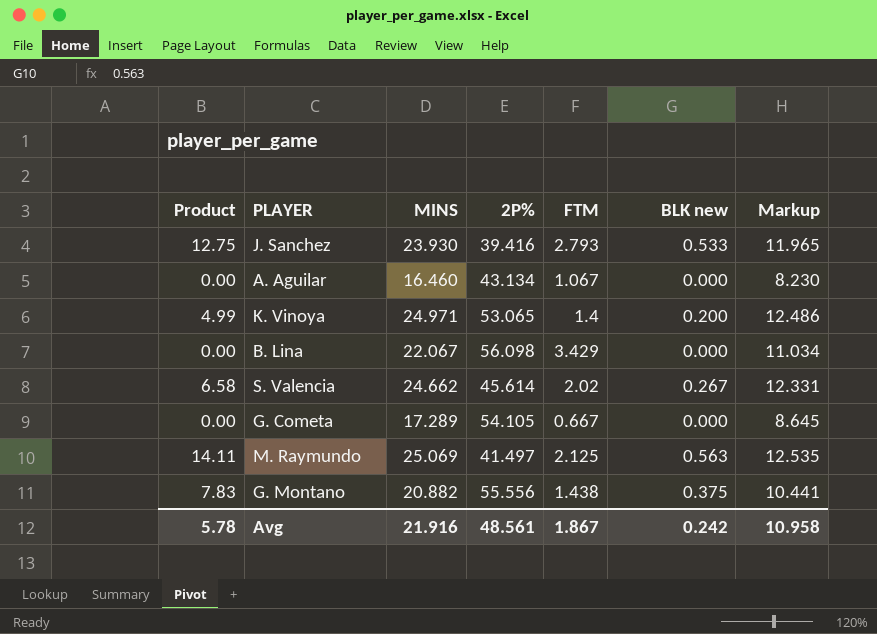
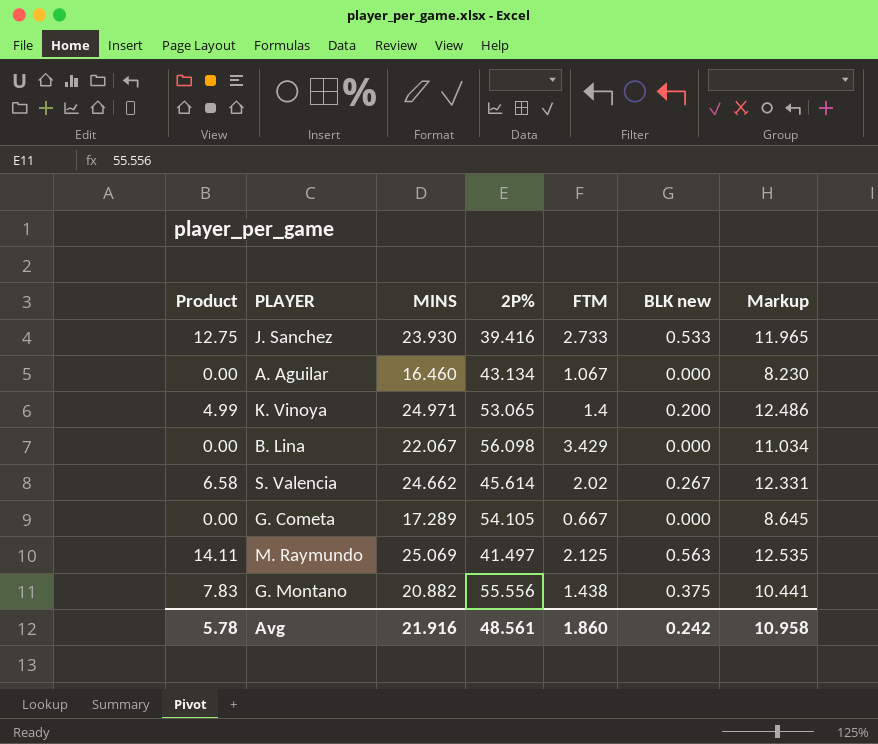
J. Sanchez | FTM: 2.793 -> 2.733
Avg | FTM: 1.867 -> 1.860

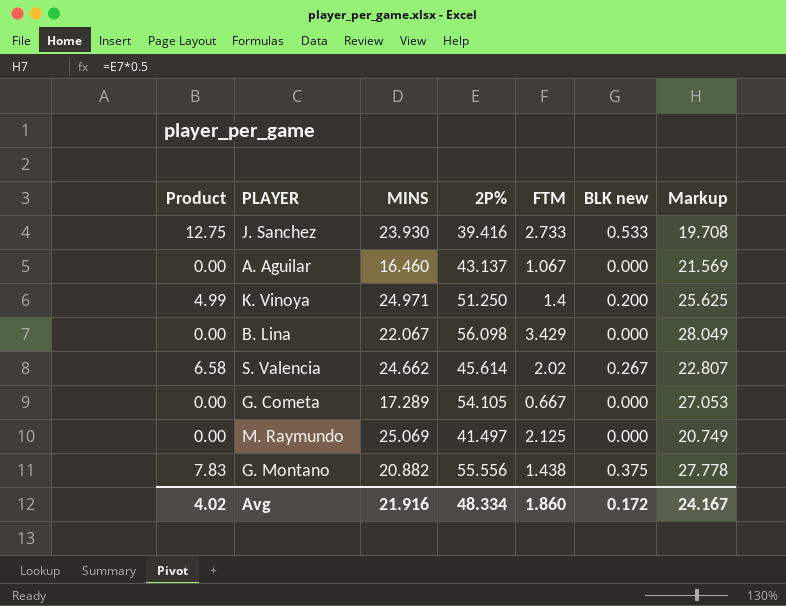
column Markup | formula: [MINS] * 0.5 -> [2P%] * 0.5
A. Aguilar | 2P%: 43.134 -> 43.137
K. Vinoya | 2P%: 53.065 -> 51.250
M. Raymundo | Product: 14.11 -> 0.00
M. Raymundo | BLK new: 0.563 -> 0.000
Avg | Product: 5.78 -> 4.02
Avg | 2P%: 48.561 -> 48.334
Avg | BLK new: 0.242 -> 0.172
Avg | Markup: 10.958 -> 24.167

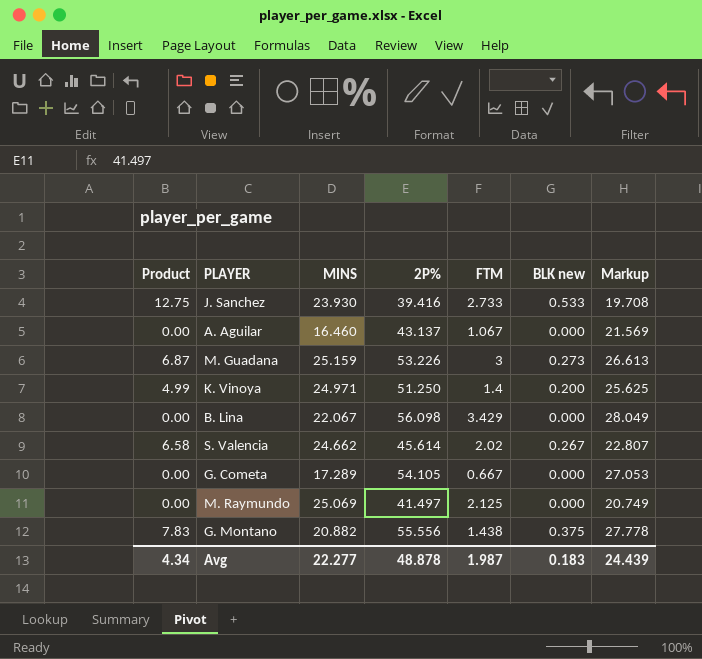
row M. Guadana: none -> 6.87 | 25.159 | 53.226 | 3 | 0.273 | 26.613
Avg | Product: 4.02 -> 4.34
Avg | MINS: 21.916 -> 22.277
Avg | 2P%: 48.334 -> 48.878
Avg | FTM: 1.860 -> 1.987
Avg | BLK new: 0.172 -> 0.183
Avg | Markup: 24.167 -> 24.439

